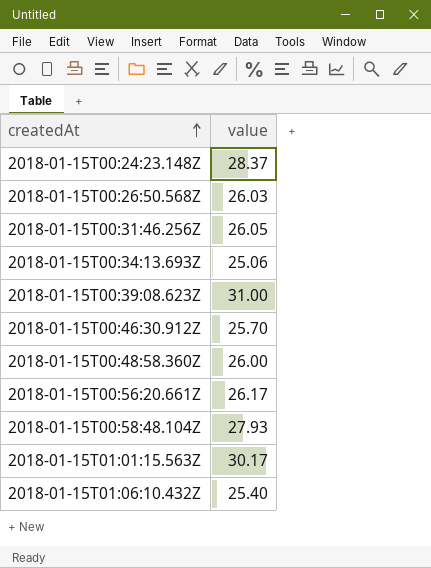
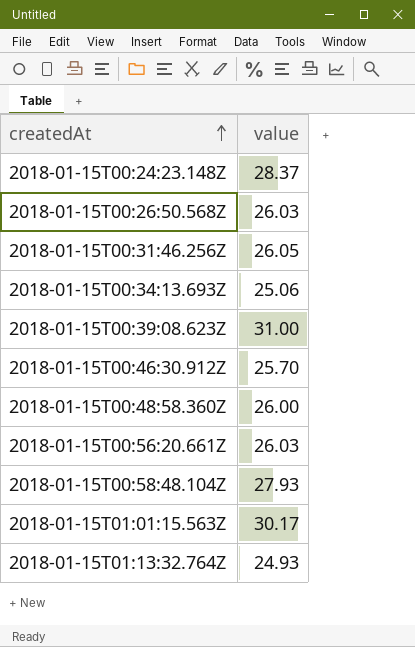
row 2018-01-15T01:06:10.432Z: 25.40 -> none
2018-01-15T00:56:20.661Z | value: 26.17 -> 26.03
row 2018-01-15T01:13:32.764Z: none -> 24.93

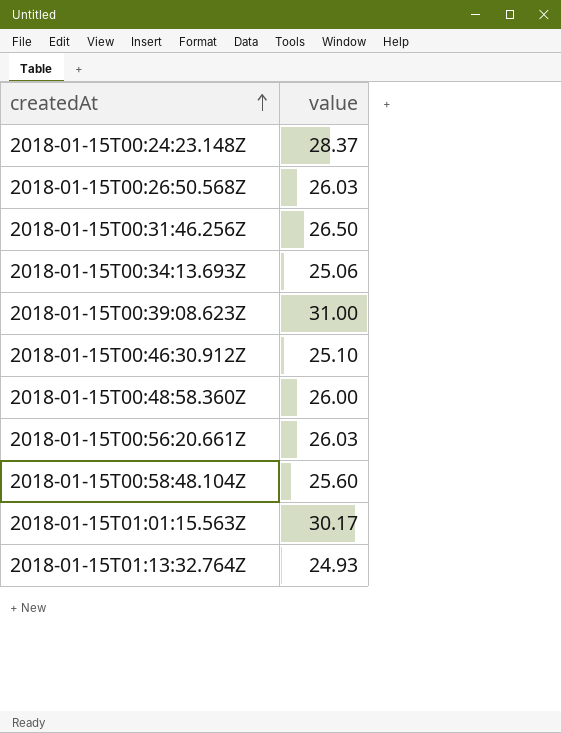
2018-01-15T00:31:46.256Z | value: 26.05 -> 26.50
2018-01-15T00:46:30.912Z | value: 25.70 -> 25.10
2018-01-15T00:58:48.104Z | value: 27.93 -> 25.60

